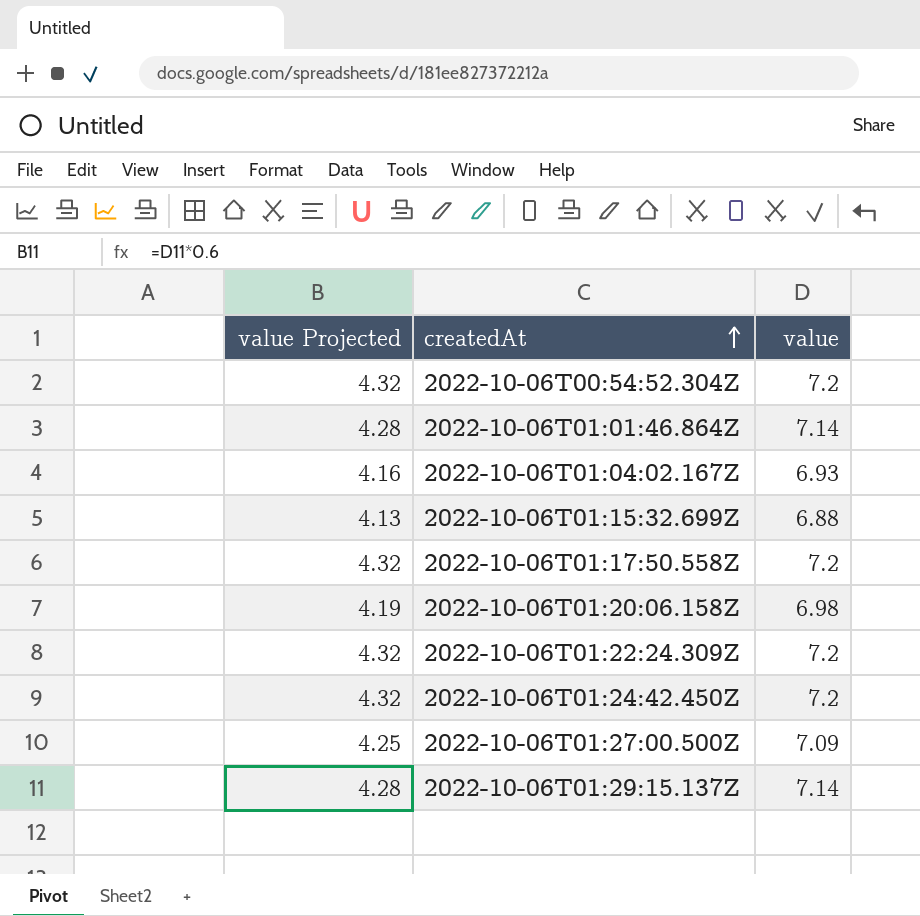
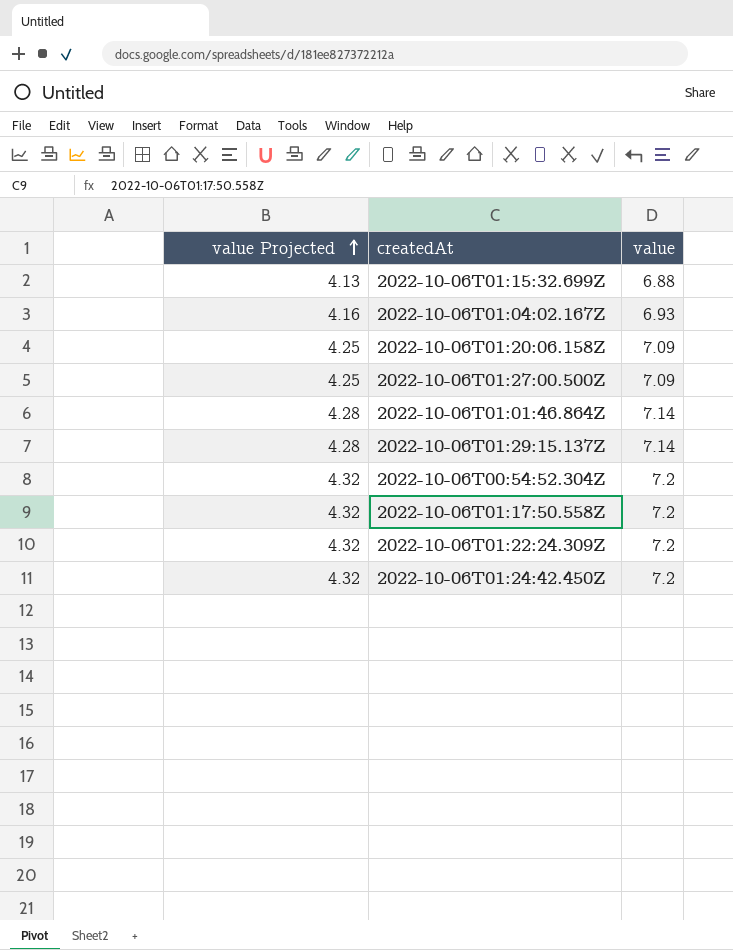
row order: createdAt ascending -> value Projected ascending
2022-10-06T01:20:06.158Z | value Projected: 4.19 -> 4.25
2022-10-06T01:20:06.158Z | value: 6.98 -> 7.09

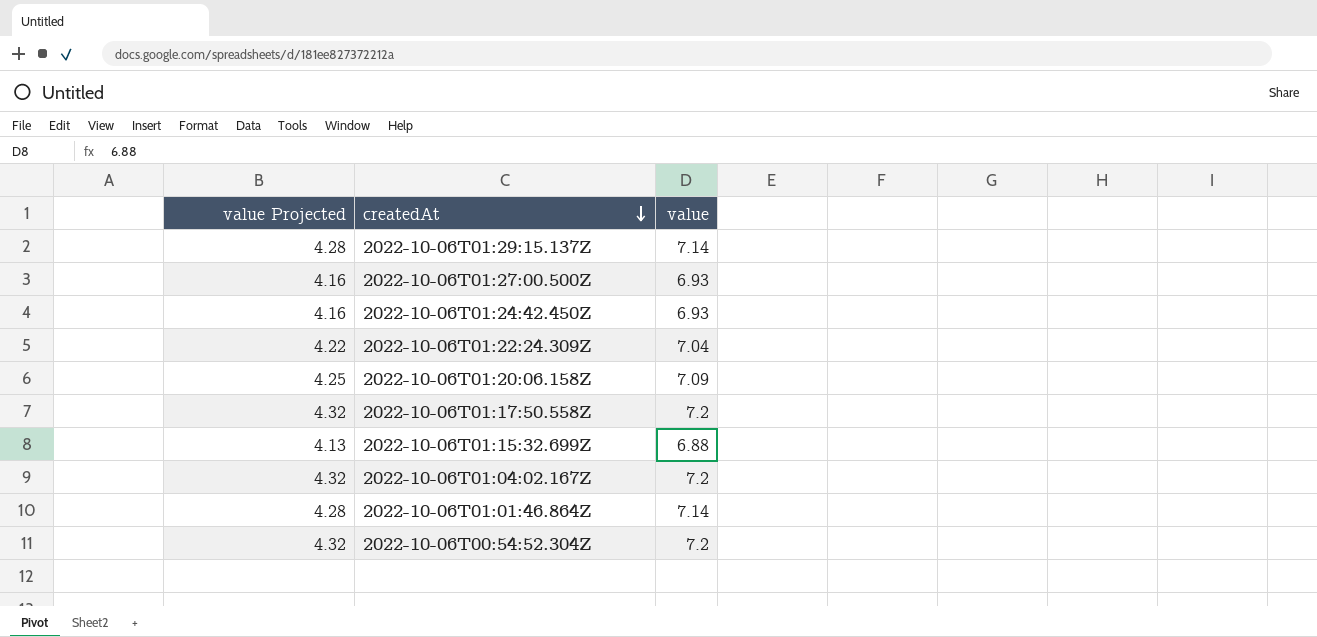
row order: value Projected ascending -> createdAt descending
2022-10-06T01:27:00.500Z | value Projected: 4.25 -> 4.16
2022-10-06T01:27:00.500Z | value: 7.09 -> 6.93
2022-10-06T01:24:42.450Z | value Projected: 4.32 -> 4.16
2022-10-06T01:24:42.450Z | value: 7.2 -> 6.93
2022-10-06T01:22:24.309Z | value Projected: 4.32 -> 4.22
2022-10-06T01:22:24.309Z | value: 7.2 -> 7.04
2022-10-06T01:04:02.167Z | value Projected: 4.16 -> 4.32
2022-10-06T01:04:02.167Z | value: 6.93 -> 7.2

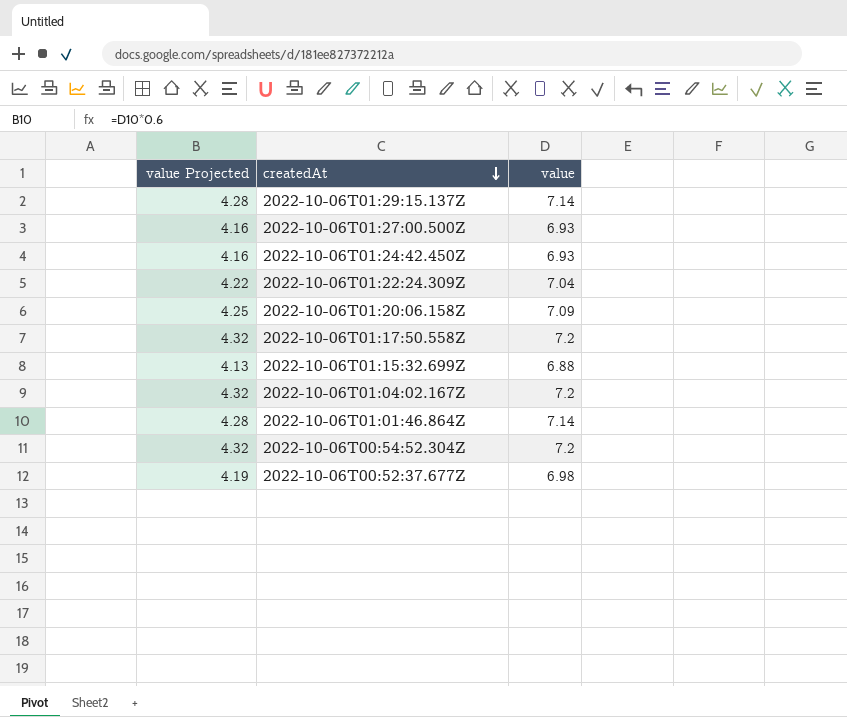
row 2022-10-06T00:52:37.677Z: none -> 4.19 | 6.98

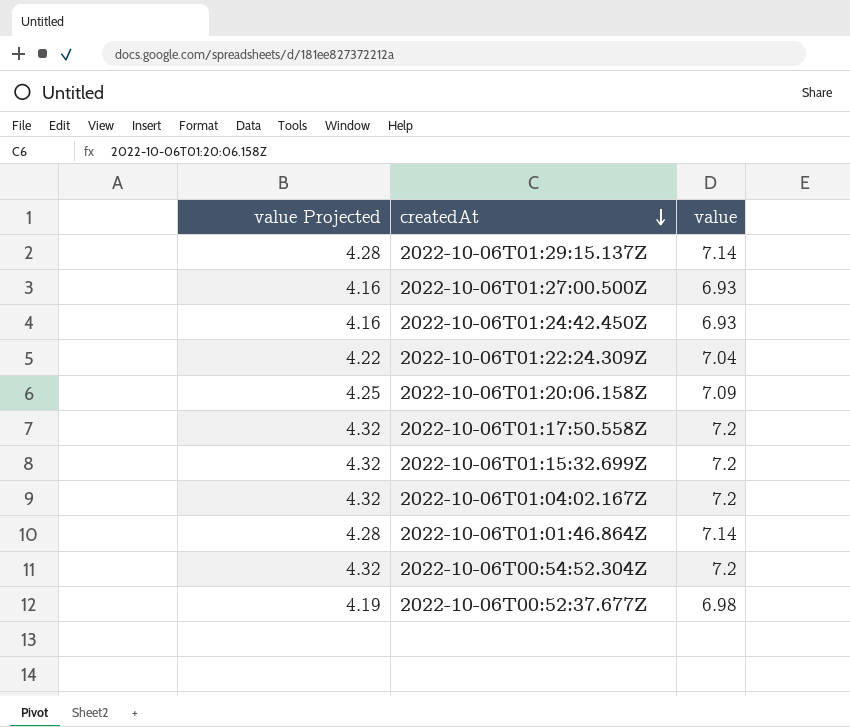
2022-10-06T01:15:32.699Z | value Projected: 4.13 -> 4.32
2022-10-06T01:15:32.699Z | value: 6.88 -> 7.2

